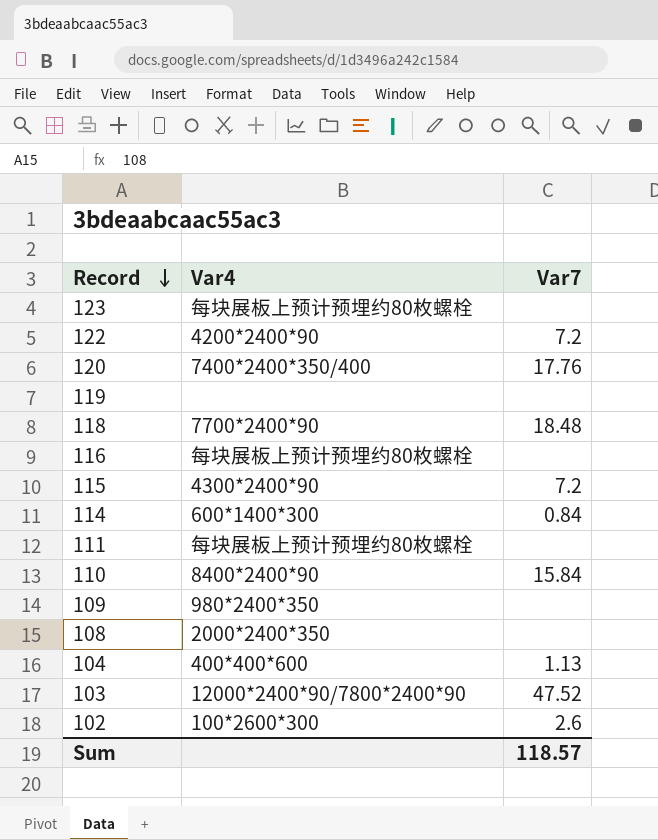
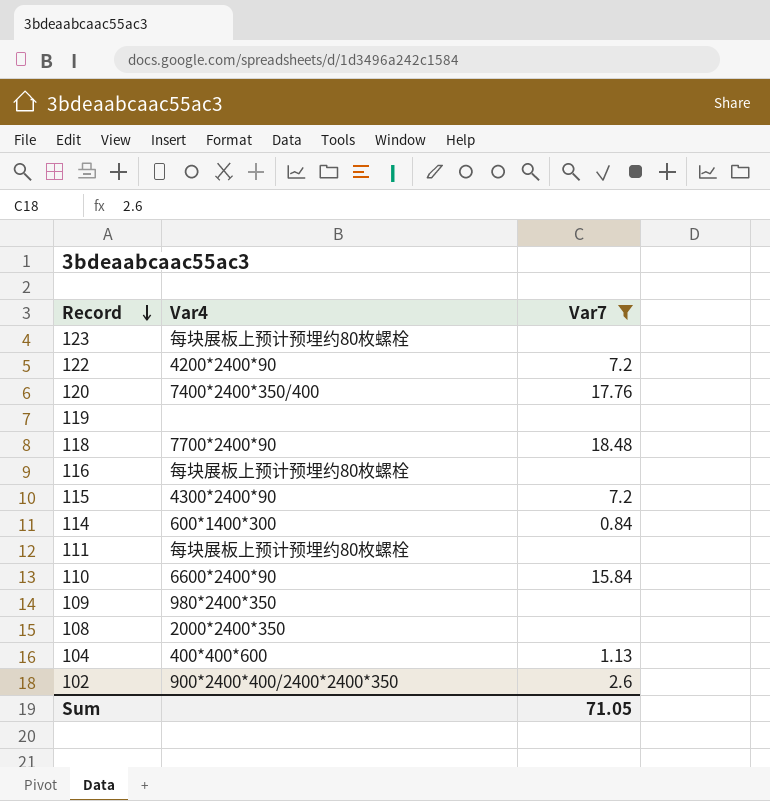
filter: none -> Var7 != 47.52
110 | Var4: 8400*2400*90 -> 6600*2400*90
102 | Var4: 100*2600*300 -> 900*2400*400/2400*2400*350
Sum | Var7: 118.57 -> 71.05

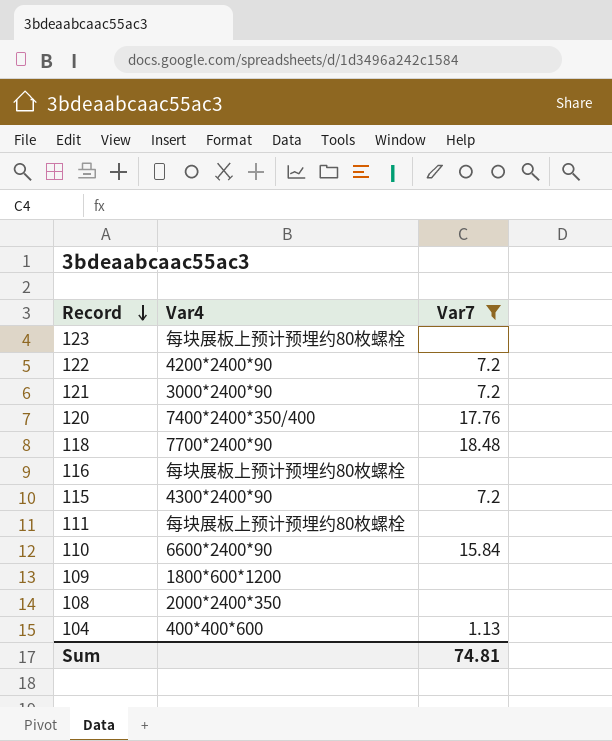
row 119: none | none -> none
row 114: 600*1400*300 | 0.84 -> none
row 102: 900*2400*400/2400*2400*350 | 2.6 -> none
row 121: none -> 3000*2400*90 | 7.2
109 | Var4: 980*2400*350 -> 1800*600*1200
Sum | Var7: 71.05 -> 74.81

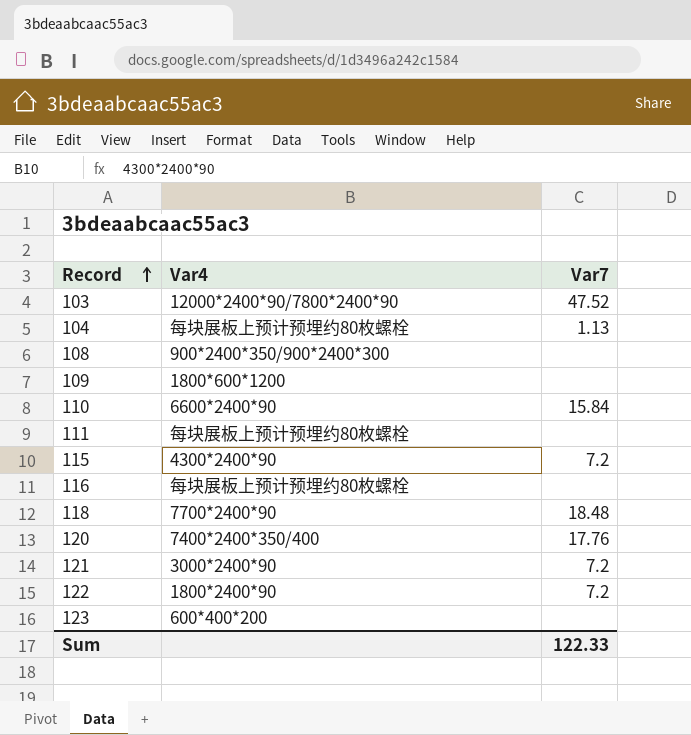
filter: Var7 != 47.52 -> none
row order: Record descending -> Record ascending
104 | Var4: 400*400*600 -> 每块展板上预计预埋约80枚螺栓
108 | Var4: 2000*2400*350 -> 900*2400*350/900*2400*300
122 | Var4: 4200*2400*90 -> 1800*2400*90
123 | Var4: 每块展板上预计预埋约80枚螺栓 -> 600*400*200
Sum | Var7: 74.81 -> 122.33

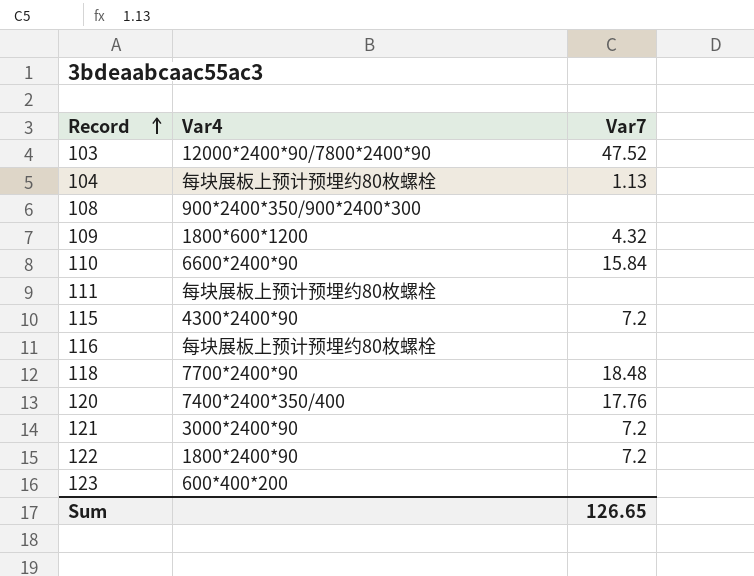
109 | Var7: none -> 4.32
Sum | Var7: 122.33 -> 126.65

